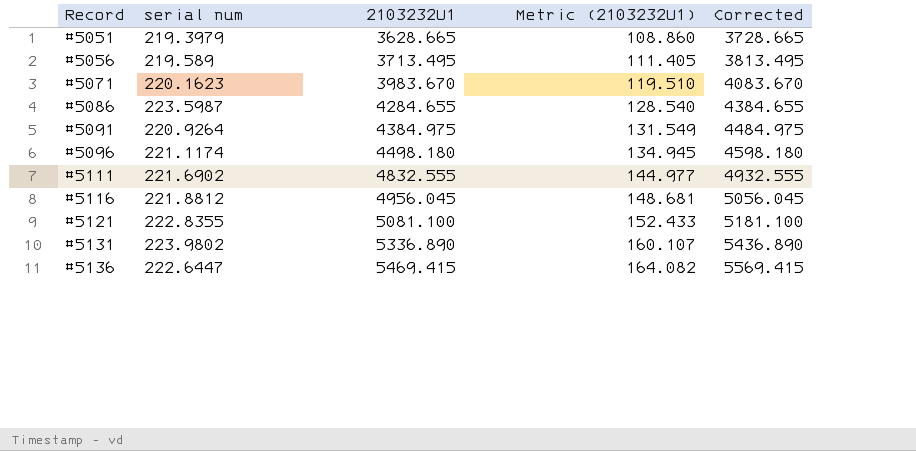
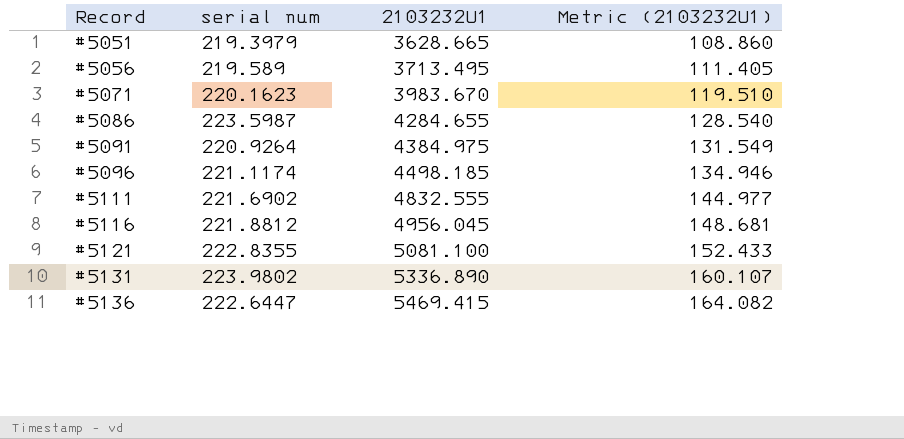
column Corrected | formula: [2103232U1] + 100 -> none
#5096 | 2103232U1: 4498.180 -> 4498.185
#5096 | Metric (2103232U1): 134.945 -> 134.946

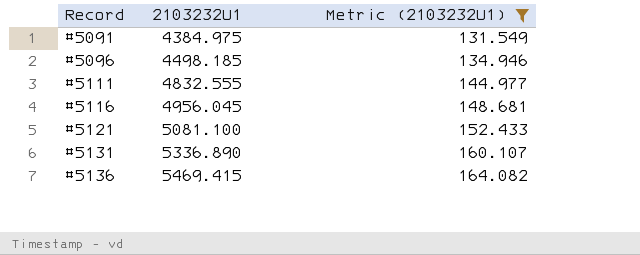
filter: none -> Metric (2103232U1) >= 131.549
column serial num | position: 2 -> none

